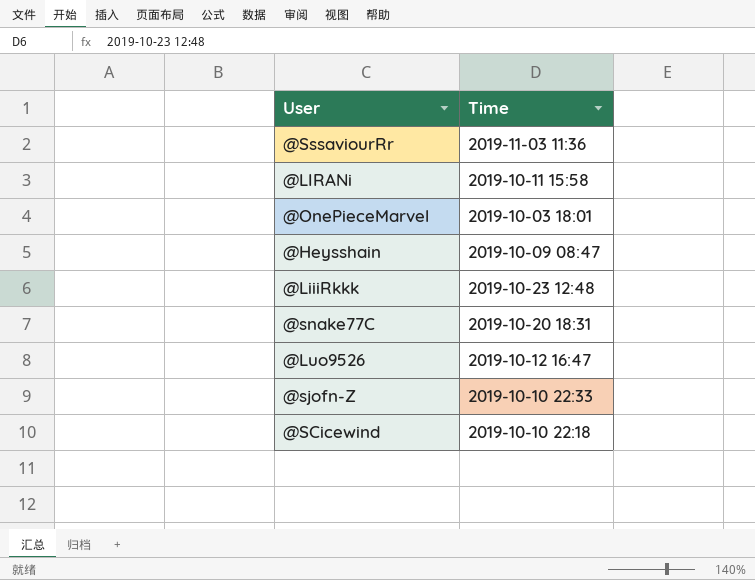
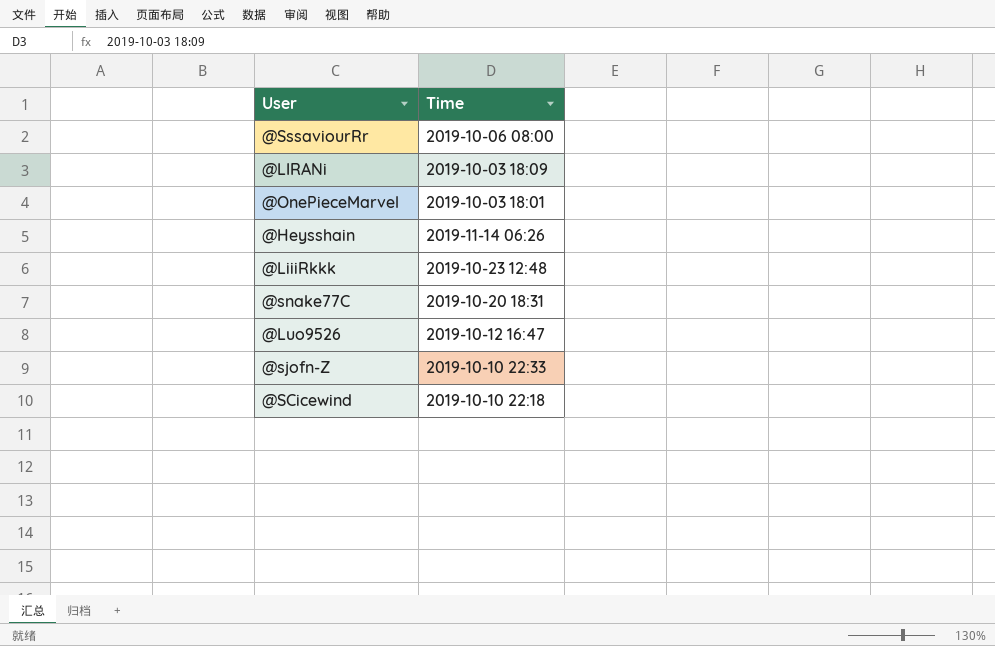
@SssaviourRr | Time: 2019-11-03 11:36 -> 2019-10-06 08:00
@LIRANi | Time: 2019-10-11 15:58 -> 2019-10-03 18:09
@Heysshain | Time: 2019-10-09 08:47 -> 2019-11-14 06:26

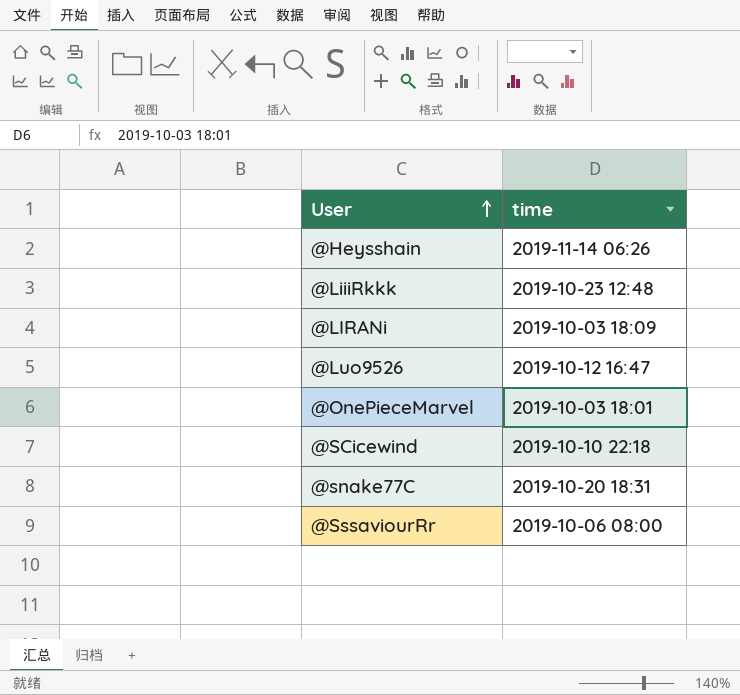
row order: none -> User ascending
column name: Time -> time
row @sjofn-Z: 2019-10-10 22:33 -> none

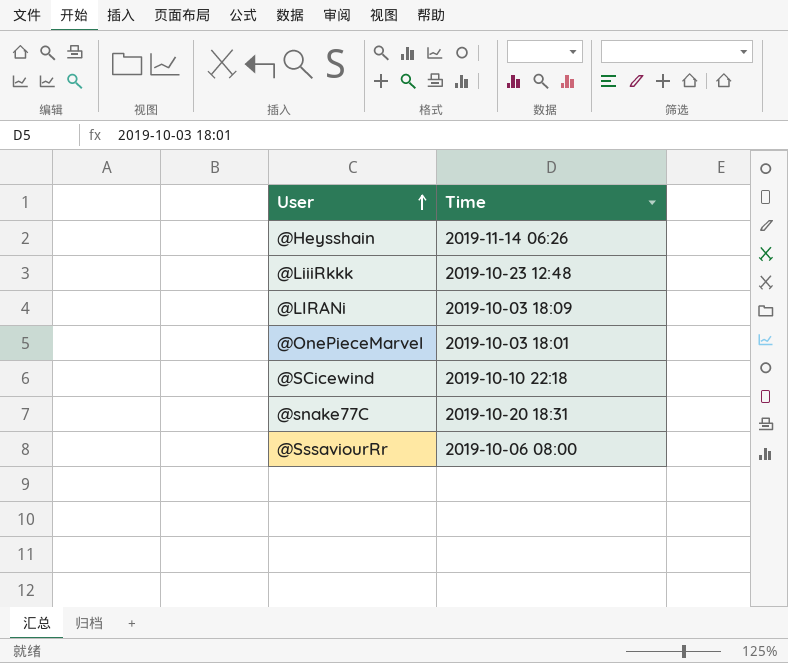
column name: time -> Time
row @Luo9526: 2019-10-12 16:47 -> none

